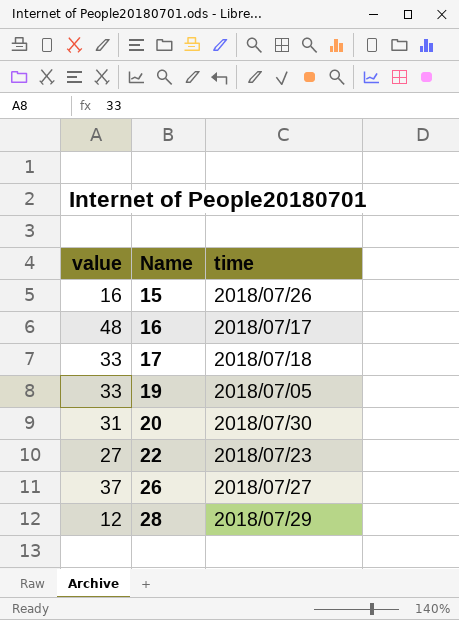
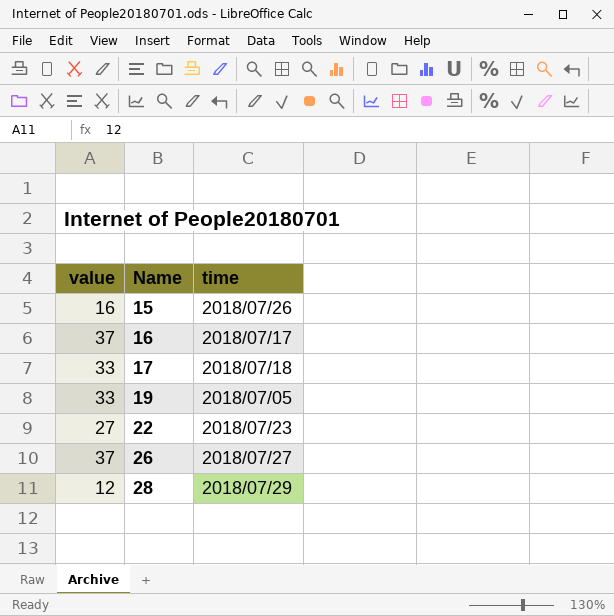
row 20: 31 | 2018/07/30 -> none
16 | value: 48 -> 37

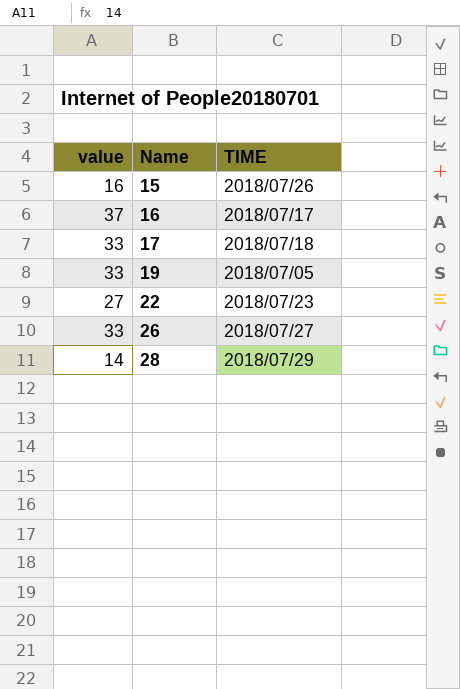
column name: time -> TIME
26 | value: 37 -> 33
28 | value: 12 -> 14

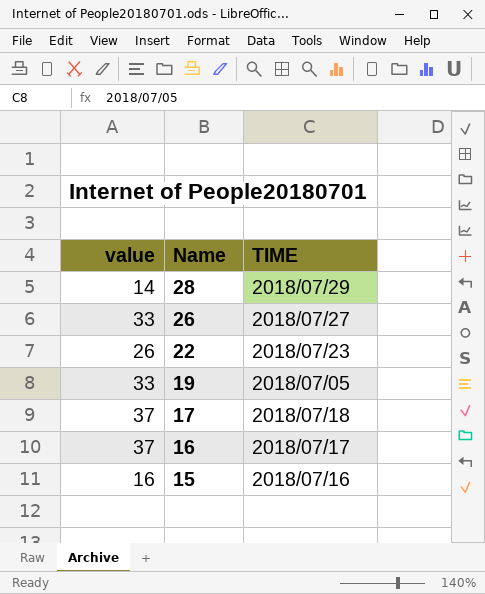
row order: Name ascending -> Name descending
22 | value: 27 -> 26
17 | value: 33 -> 37
15 | TIME: 2018/07/26 -> 2018/07/16

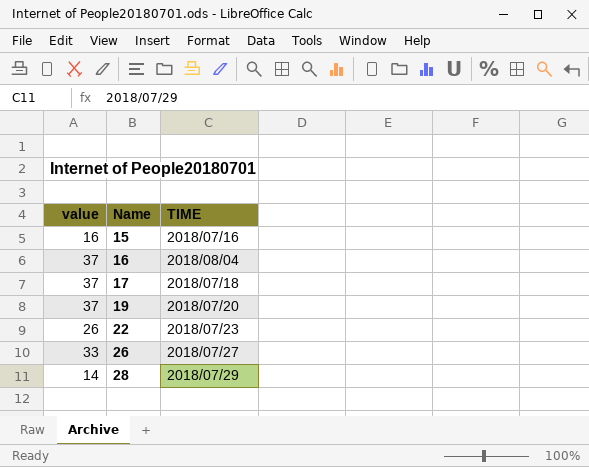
row order: Name descending -> Name ascending
16 | TIME: 2018/07/17 -> 2018/08/04
19 | value: 33 -> 37
19 | TIME: 2018/07/05 -> 2018/07/20

